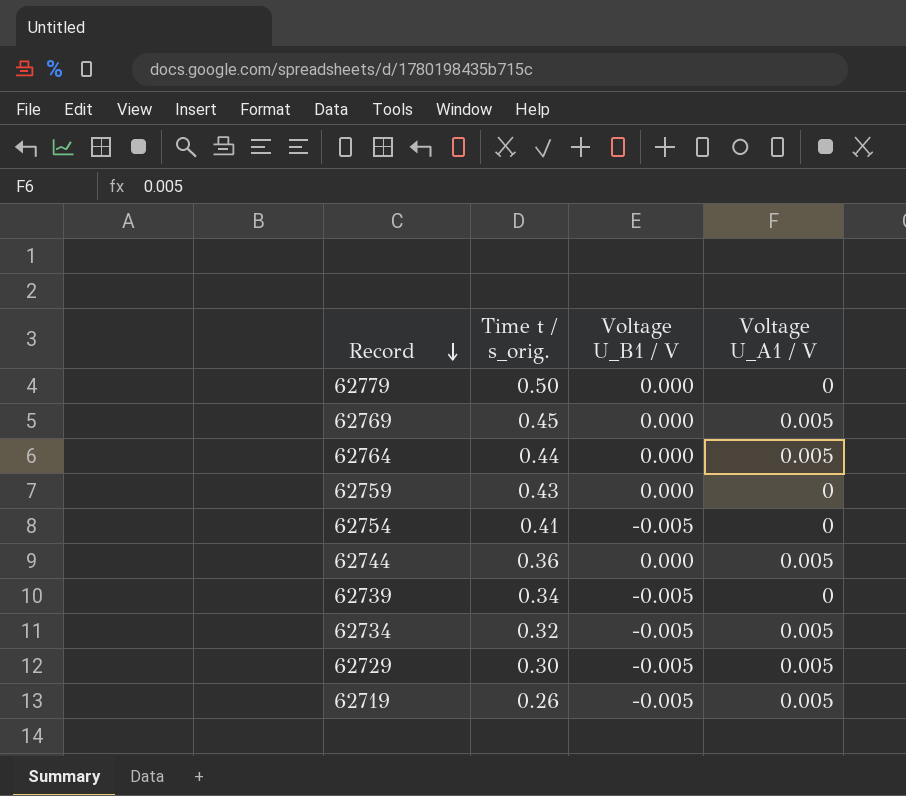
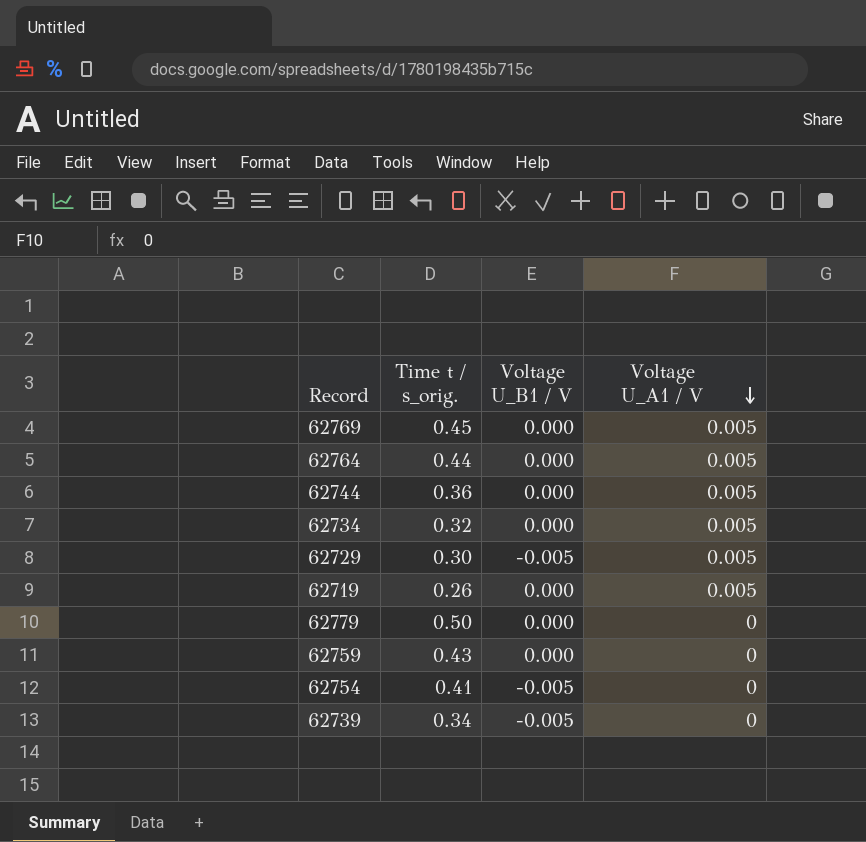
row order: Record descending -> Voltage U_A1 / V descending
62734 | Voltage U_B1 / V: -0.005 -> 0.000
62719 | Voltage U_B1 / V: -0.005 -> 0.000

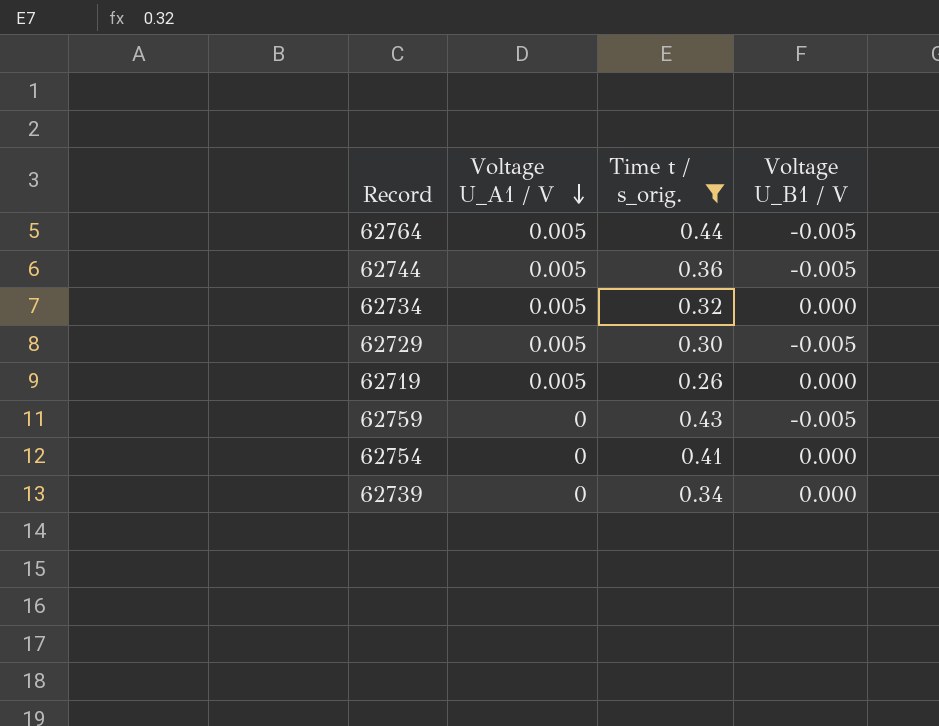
filter: none -> Time t / s_orig. <= 0.44
column Voltage U_A1 / V | position: 4 -> 2
62764 | Voltage U_B1 / V: 0.000 -> -0.005
62744 | Voltage U_B1 / V: 0.000 -> -0.005
62759 | Voltage U_B1 / V: 0.000 -> -0.005
62754 | Voltage U_B1 / V: -0.005 -> 0.000
62739 | Voltage U_B1 / V: -0.005 -> 0.000

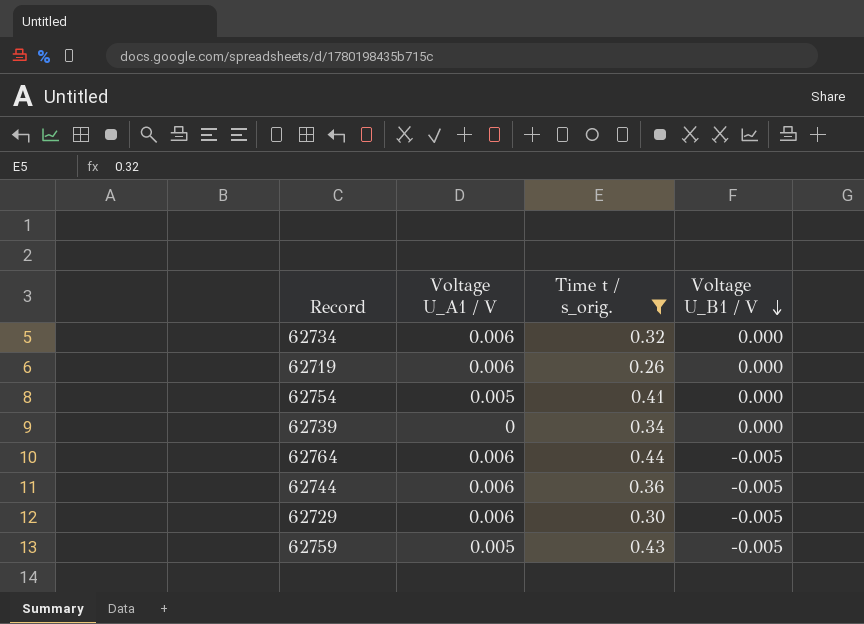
row order: Voltage U_A1 / V descending -> Voltage U_B1 / V descending
62734 | Voltage U_A1 / V: 0.005 -> 0.006
62719 | Voltage U_A1 / V: 0.005 -> 0.006
62754 | Voltage U_A1 / V: 0 -> 0.005
62764 | Voltage U_A1 / V: 0.005 -> 0.006
62744 | Voltage U_A1 / V: 0.005 -> 0.006
62729 | Voltage U_A1 / V: 0.005 -> 0.006
62759 | Voltage U_A1 / V: 0 -> 0.005

